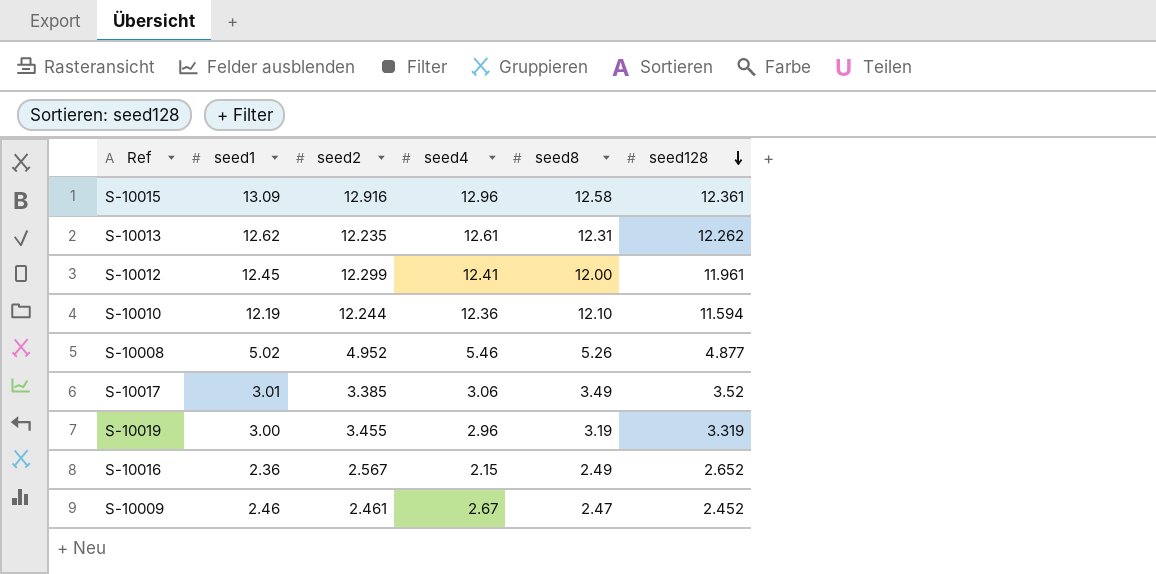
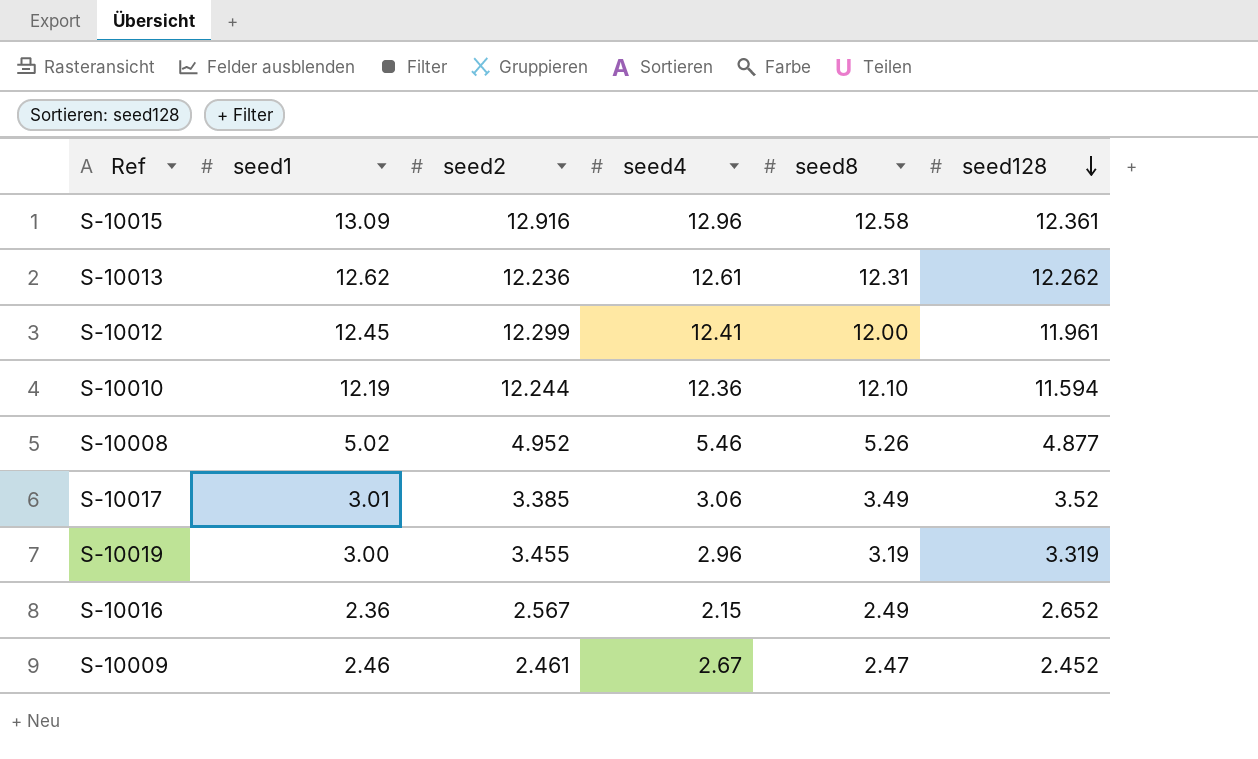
S-10013 | seed2: 12.235 -> 12.236

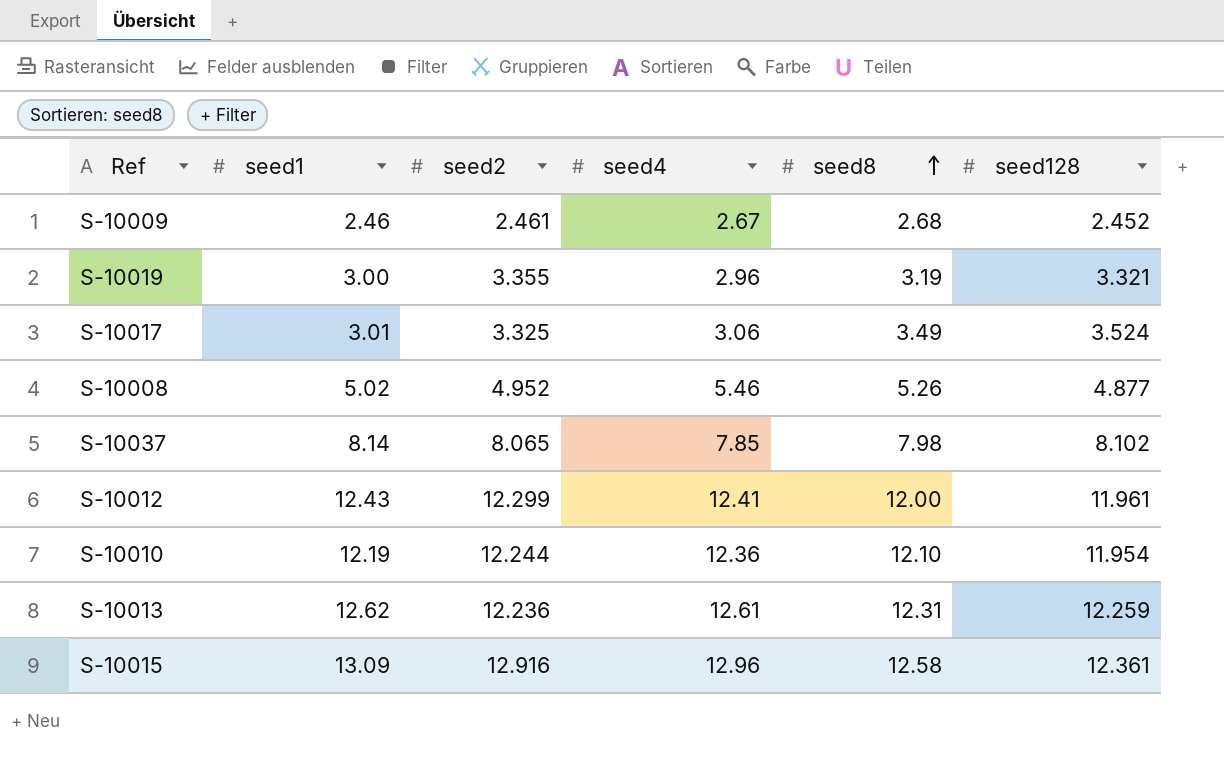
row order: seed128 descending -> seed8 ascending
row S-10016: 2.36 | 2.567 | 2.15 | 2.49 | 2.652 -> none
S-10009 | seed8: 2.47 -> 2.68
S-10019 | seed2: 3.455 -> 3.355
S-10019 | seed128: 3.319 -> 3.321
S-10017 | seed2: 3.385 -> 3.325
S-10017 | seed128: 3.52 -> 3.524
row S-10037: none -> 8.14 | 8.065 | 7.85 | 7.98 | 8.102
S-10012 | seed1: 12.45 -> 12.43
S-10010 | seed128: 11.594 -> 11.954
S-10013 | seed128: 12.262 -> 12.259

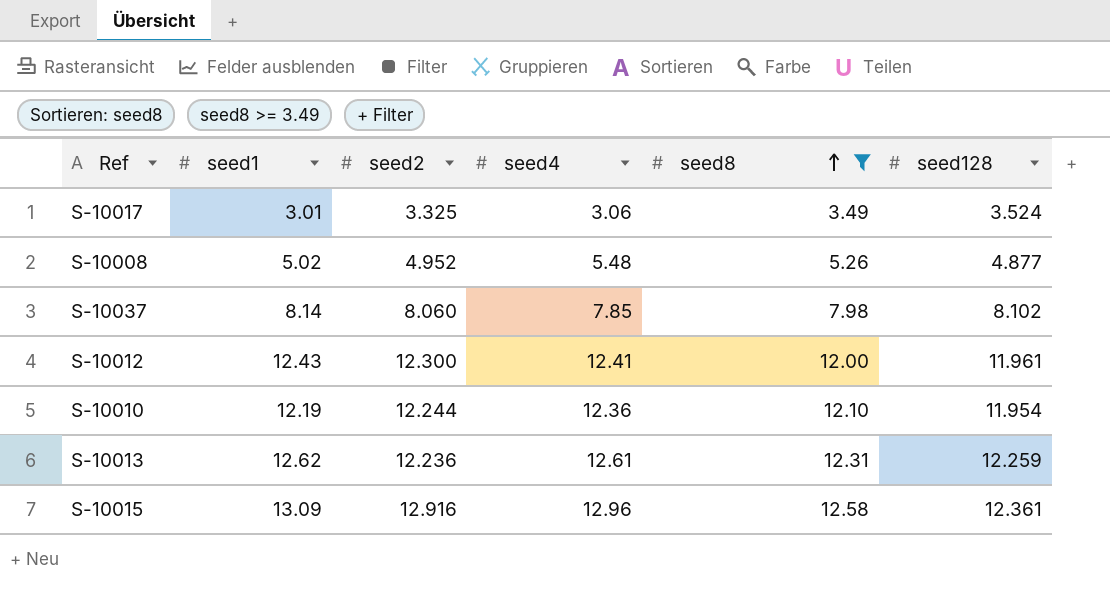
filter: none -> seed8 >= 3.49
S-10008 | seed4: 5.46 -> 5.48
S-10037 | seed2: 8.065 -> 8.060
S-10012 | seed2: 12.299 -> 12.300

